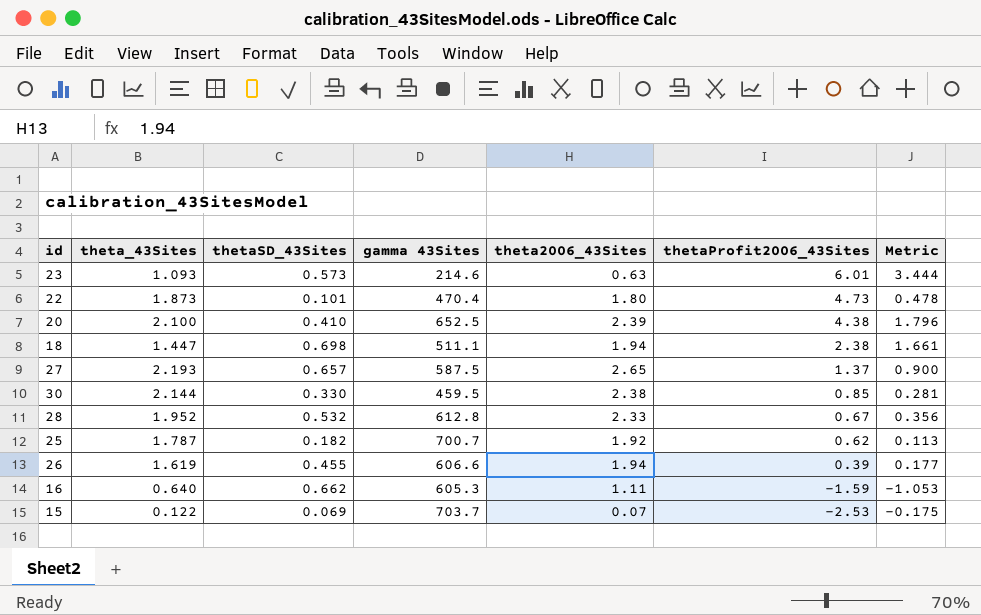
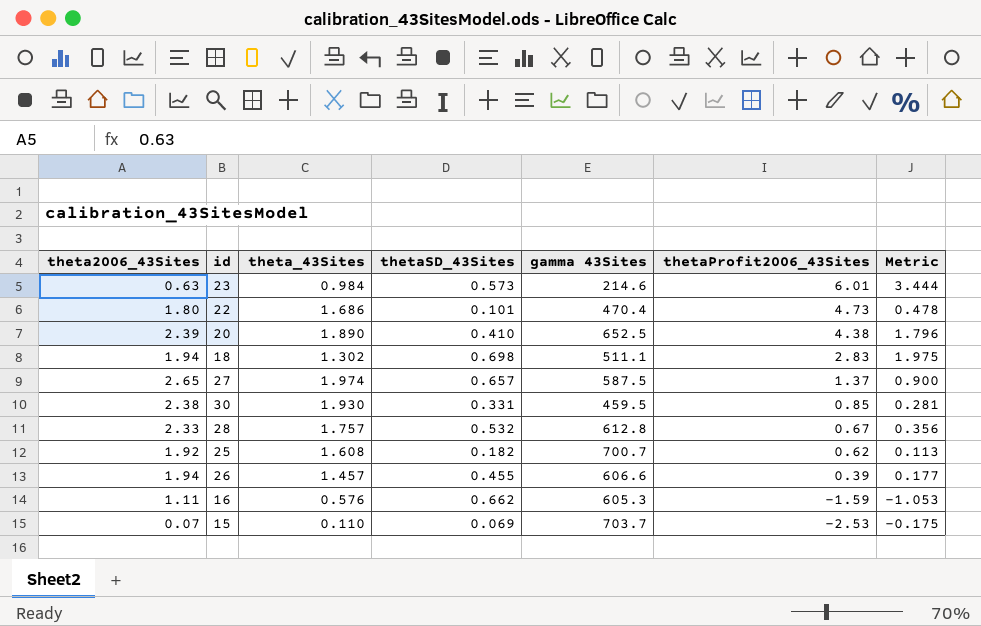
column theta2006_43Sites | position: 5 -> 1
23 | theta_43Sites: 1.093 -> 0.984
22 | theta_43Sites: 1.873 -> 1.686
20 | theta_43Sites: 2.100 -> 1.890
18 | theta_43Sites: 1.447 -> 1.302
18 | thetaProfit2006_43Sites: 2.38 -> 2.83
18 | Metric: 1.661 -> 1.975
27 | theta_43Sites: 2.193 -> 1.974
30 | theta_43Sites: 2.144 -> 1.930
30 | thetaSD_43Sites: 0.330 -> 0.331
28 | theta_43Sites: 1.952 -> 1.757
25 | theta_43Sites: 1.787 -> 1.608
26 | theta_43Sites: 1.619 -> 1.457
16 | theta_43Sites: 0.640 -> 0.576
15 | theta_43Sites: 0.122 -> 0.110

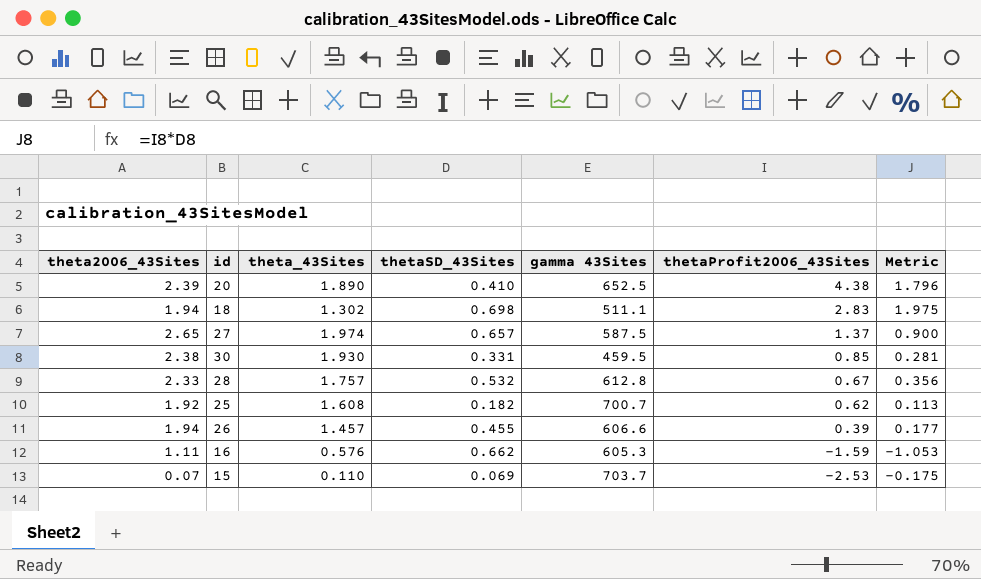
row 23: 0.63 | 0.984 | 0.573 | 214.6 | 6.01 | 3.444 -> none
row 22: 1.80 | 1.686 | 0.101 | 470.4 | 4.73 | 0.478 -> none

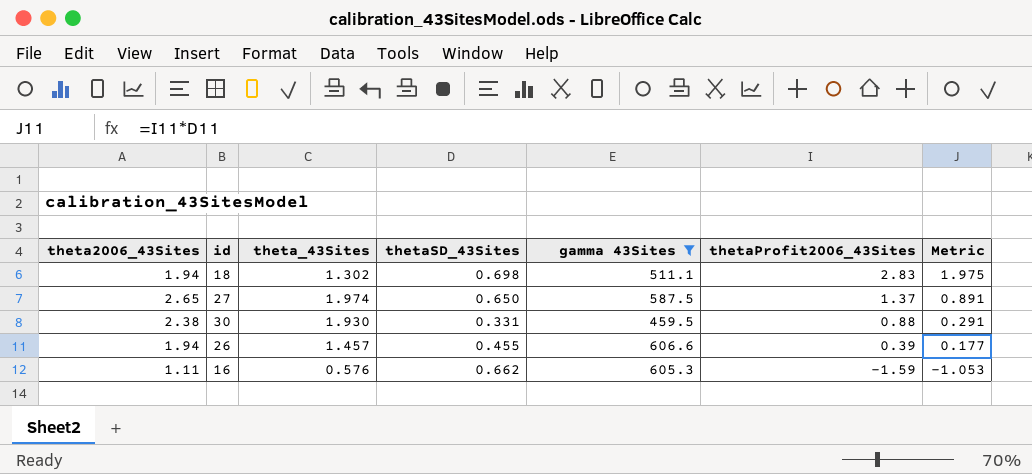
filter: none -> gamma 43Sites <= 606.6
27 | thetaSD_43Sites: 0.657 -> 0.650
27 | Metric: 0.900 -> 0.891
30 | thetaProfit2006_43Sites: 0.85 -> 0.88
30 | Metric: 0.281 -> 0.291

